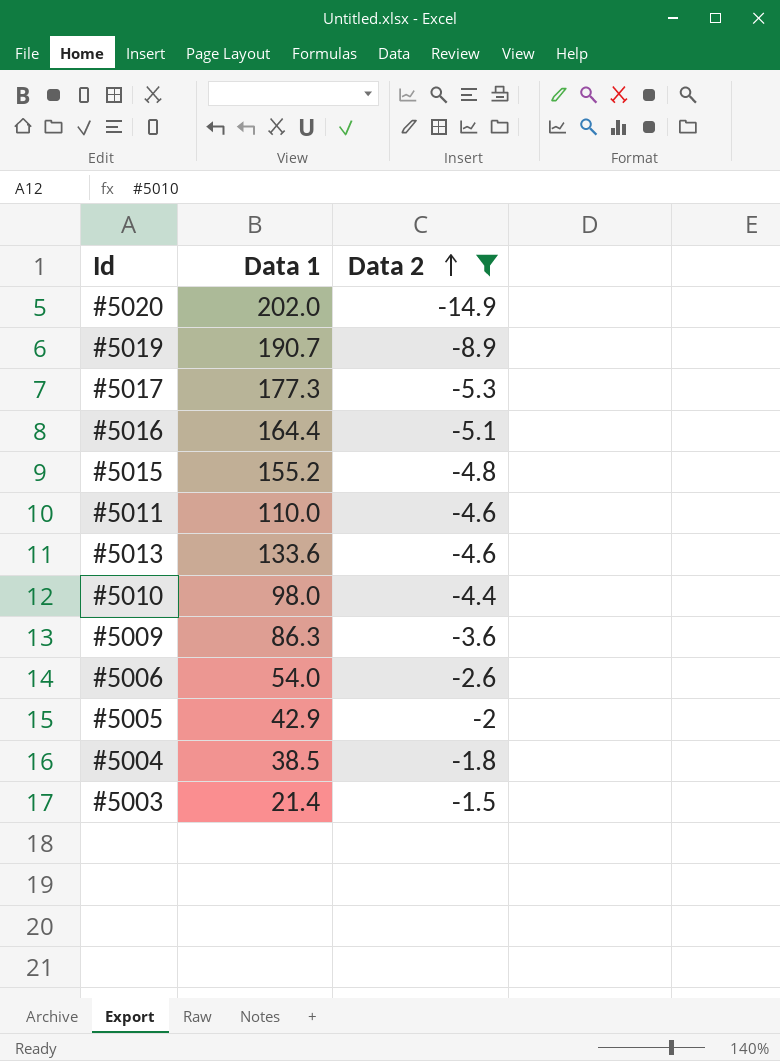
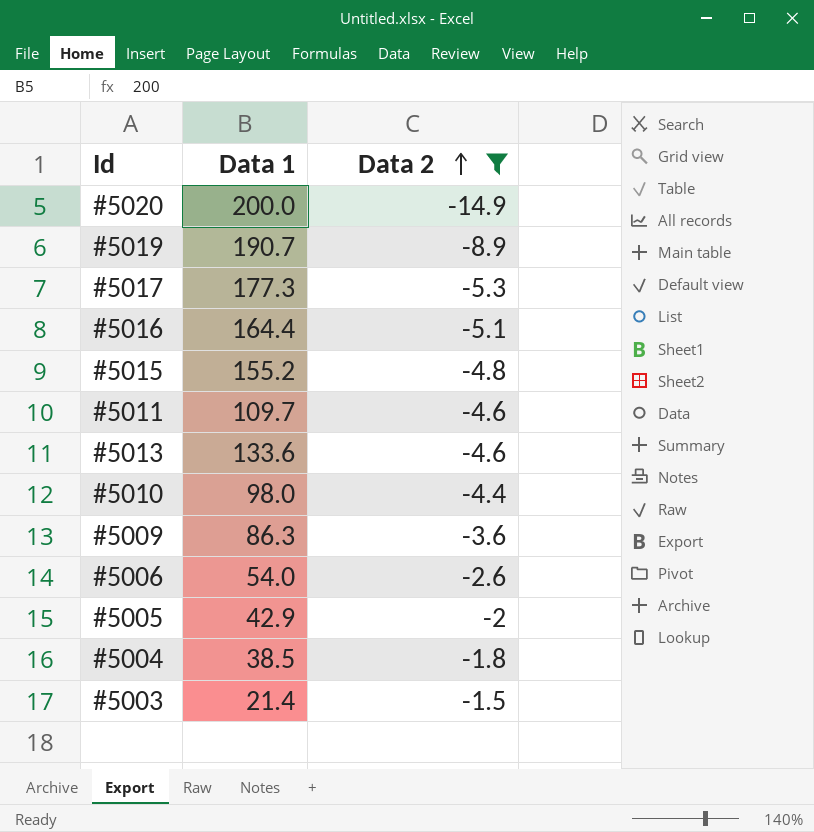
#5020 | Data 1: 202.0 -> 200.0
#5011 | Data 1: 110.0 -> 109.7

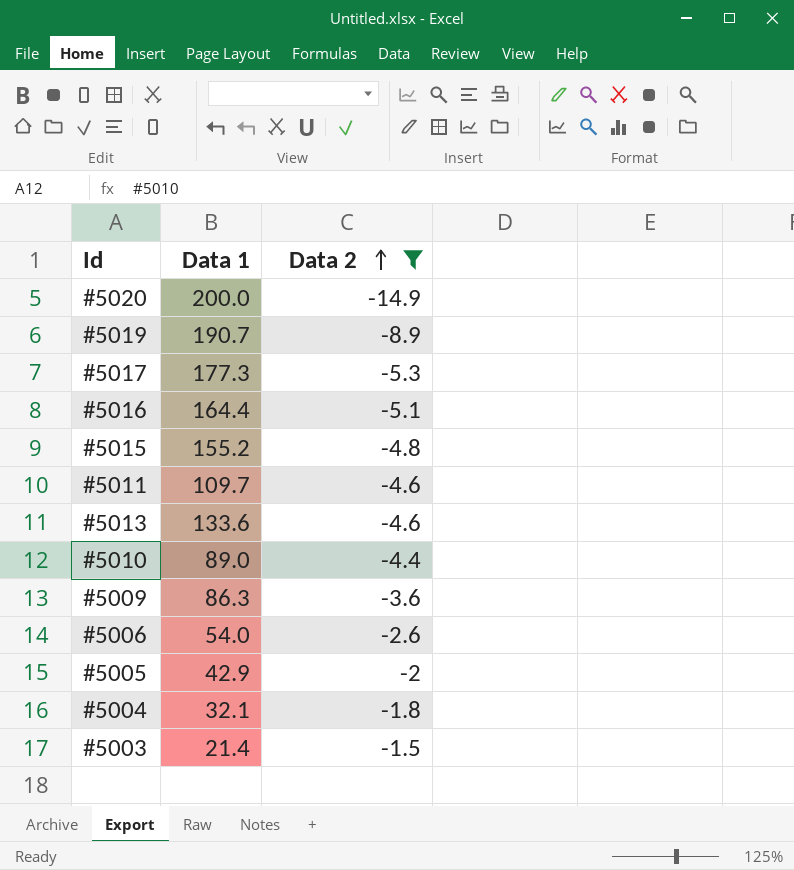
#5010 | Data 1: 98.0 -> 89.0
#5004 | Data 1: 38.5 -> 32.1

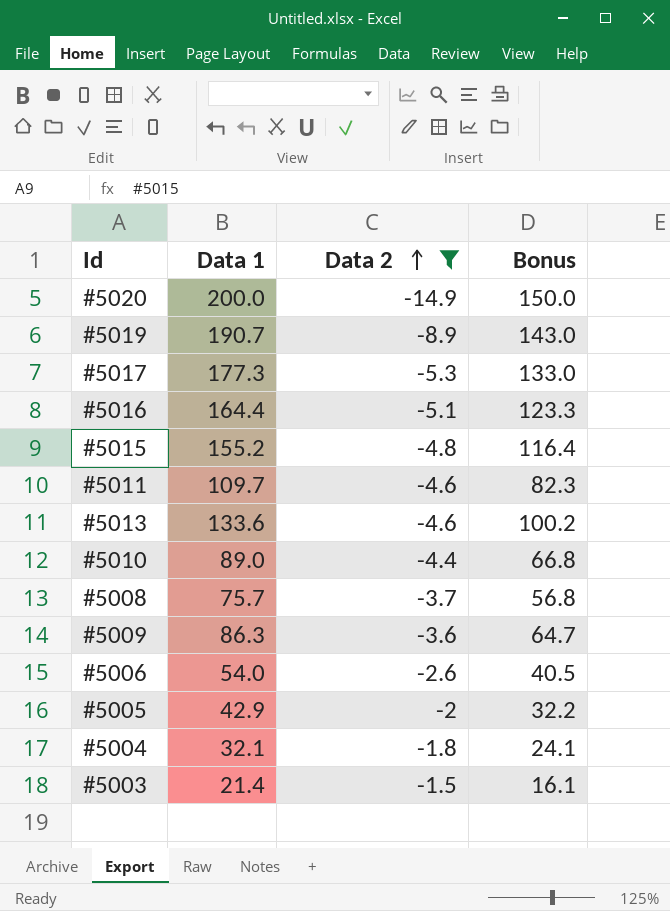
column Bonus | formula: none -> [Data 1] * 0.75
row #5008: none -> 75.7 | -3.7 | 56.8

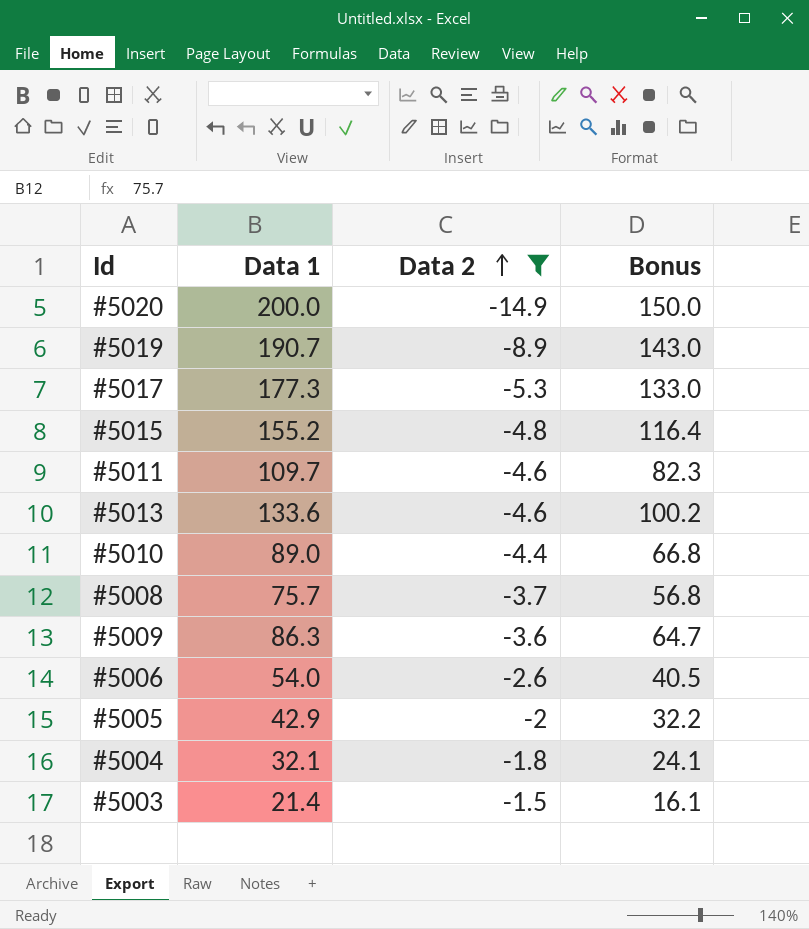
row #5016: 164.4 | -5.1 | 123.3 -> none

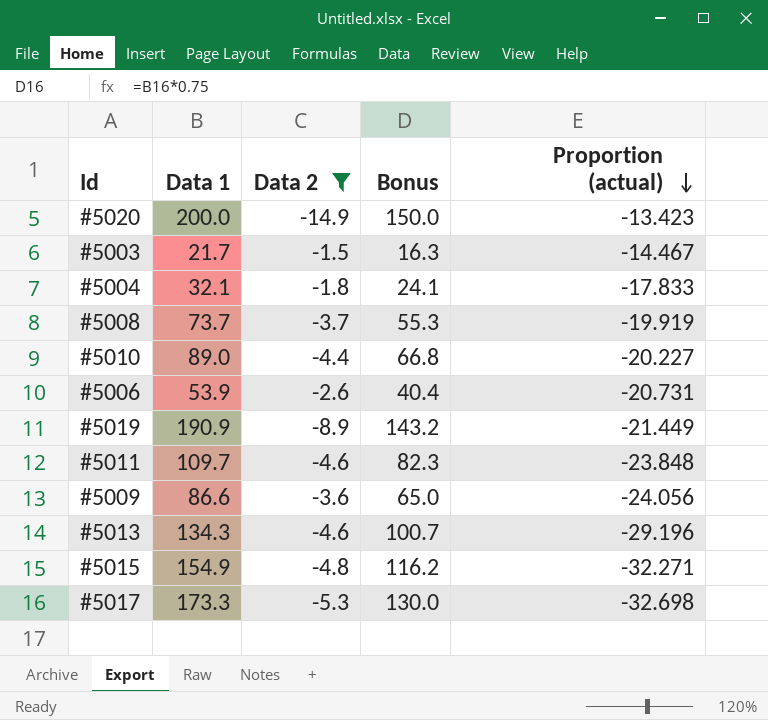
row order: Data 2 ascending -> Proportion (actual) descending
column Proportion (actual) | formula: none -> [Data 1] / [Data 2]
row #5005: 42.9 | -2 | 32.2 -> none
#5003 | Data 1: 21.4 -> 21.7
#5003 | Bonus: 16.1 -> 16.3
#5008 | Data 1: 75.7 -> 73.7
#5008 | Bonus: 56.8 -> 55.3
#5006 | Data 1: 54.0 -> 53.9
#5006 | Bonus: 40.5 -> 40.4
#5019 | Data 1: 190.7 -> 190.9
#5019 | Bonus: 143.0 -> 143.2
#5009 | Data 1: 86.3 -> 86.6
#5009 | Bonus: 64.7 -> 65.0
#5013 | Data 1: 133.6 -> 134.3
#5013 | Bonus: 100.2 -> 100.7
#5015 | Data 1: 155.2 -> 154.9
#5015 | Bonus: 116.4 -> 116.2
#5017 | Data 1: 177.3 -> 173.3
#5017 | Bonus: 133.0 -> 130.0

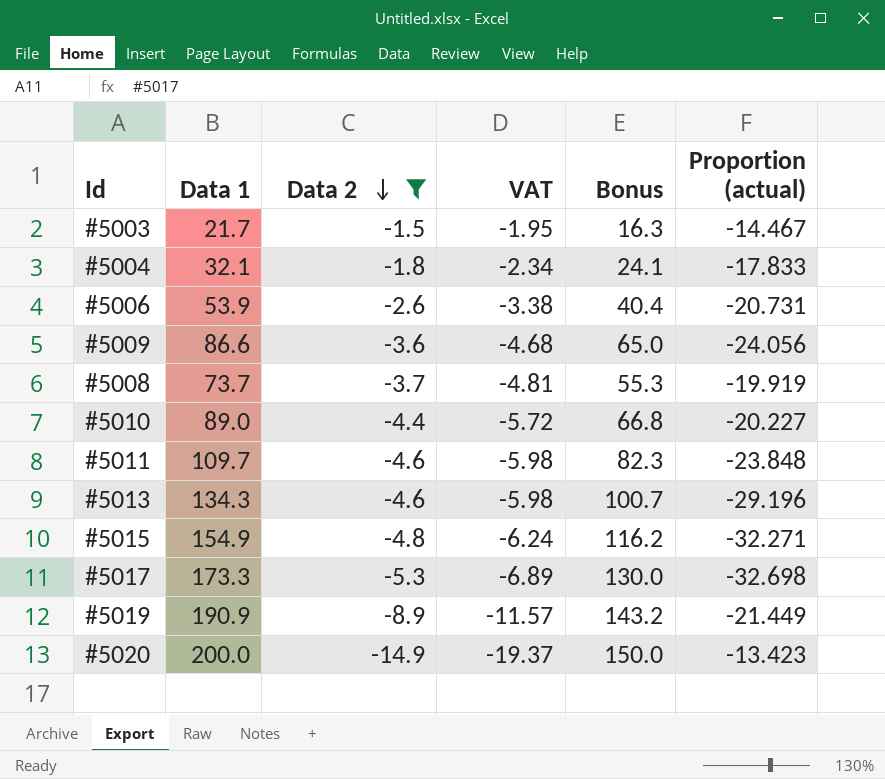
row order: Proportion (actual) descending -> Data 2 descending
column VAT | formula: none -> [Data 2] * 1.3

